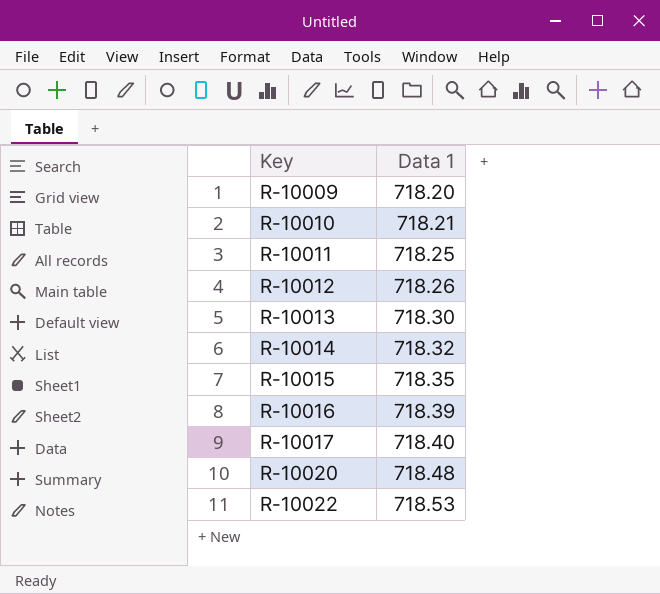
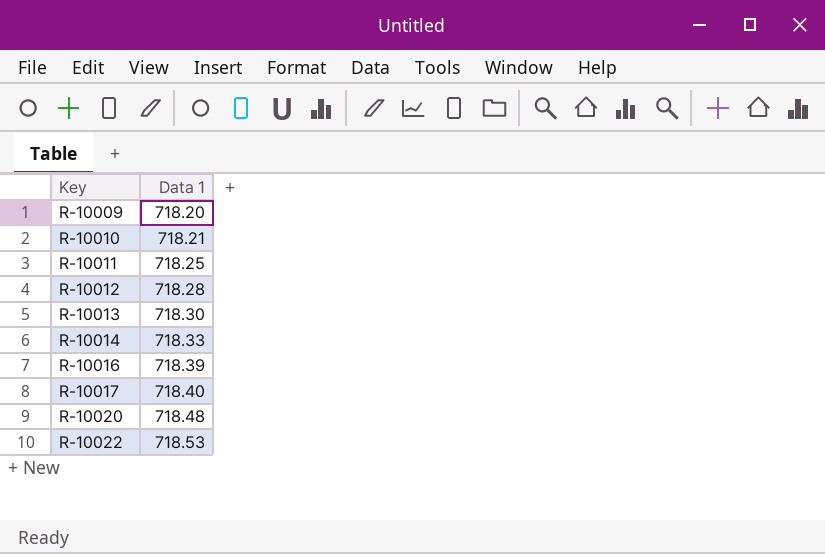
row R-10015: 718.35 -> none
R-10012 | Data 1: 718.26 -> 718.28
R-10014 | Data 1: 718.32 -> 718.33

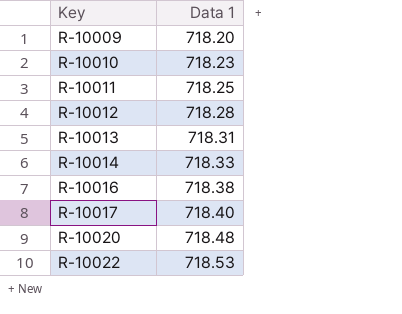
R-10010 | Data 1: 718.21 -> 718.23
R-10013 | Data 1: 718.30 -> 718.31
R-10016 | Data 1: 718.39 -> 718.38

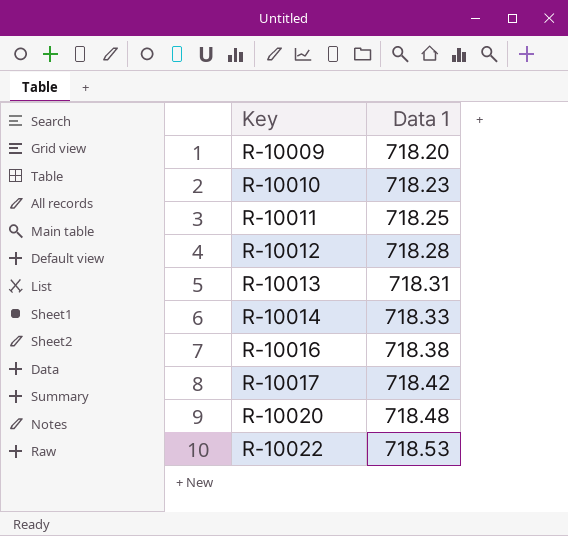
R-10017 | Data 1: 718.40 -> 718.42

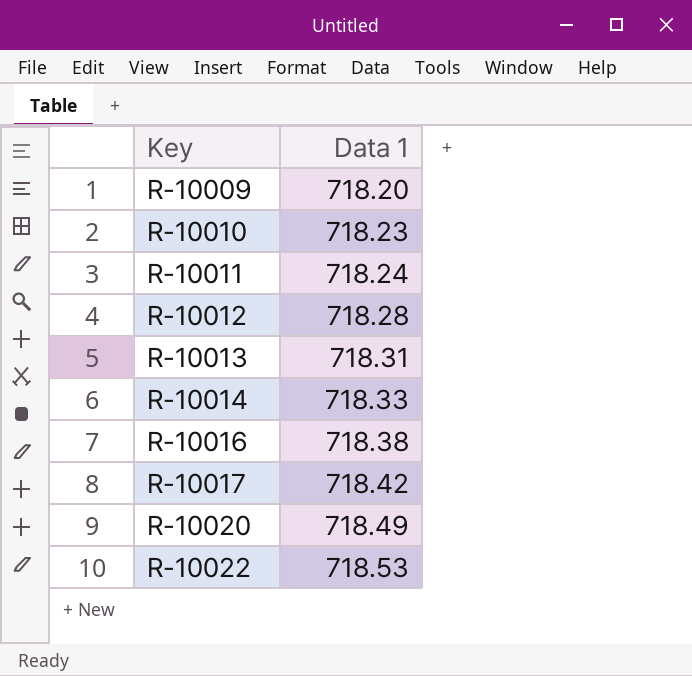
R-10011 | Data 1: 718.25 -> 718.24
R-10020 | Data 1: 718.48 -> 718.49

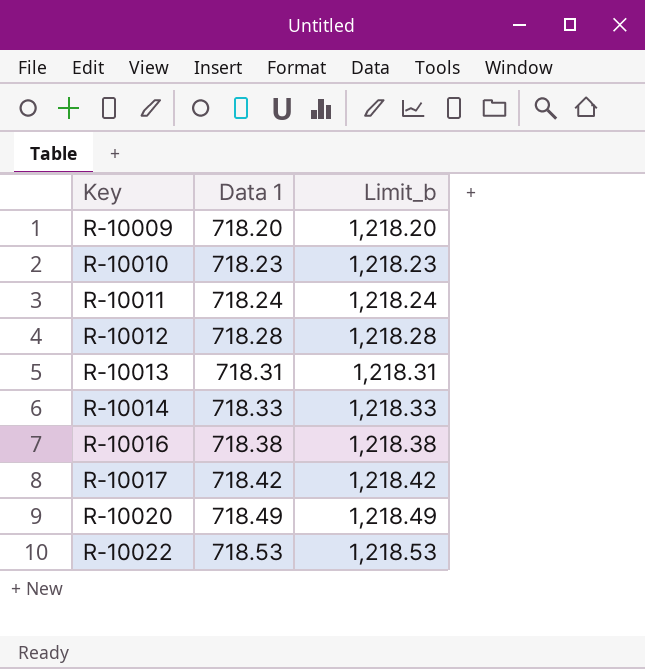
column Limit_b | formula: none -> [Data 1] + 500

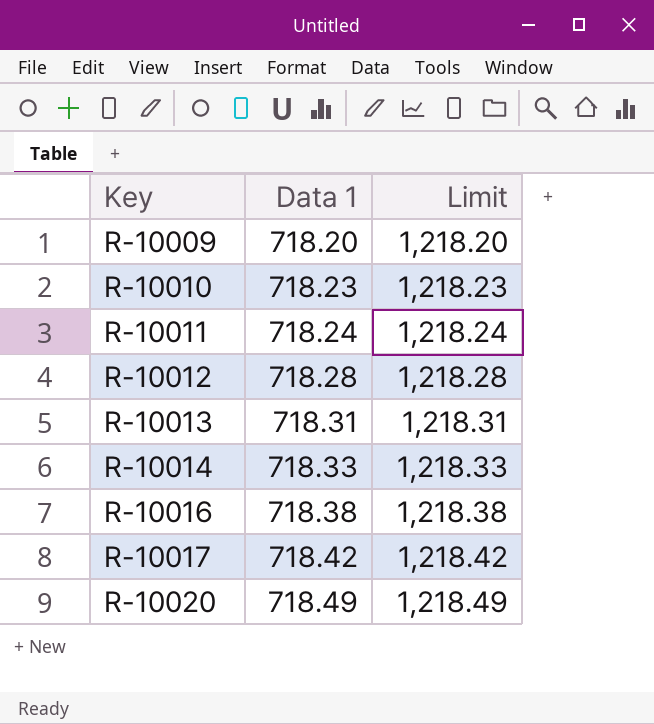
column name: Limit_b -> Limit
row R-10022: 718.53 | 1,218.53 -> none

